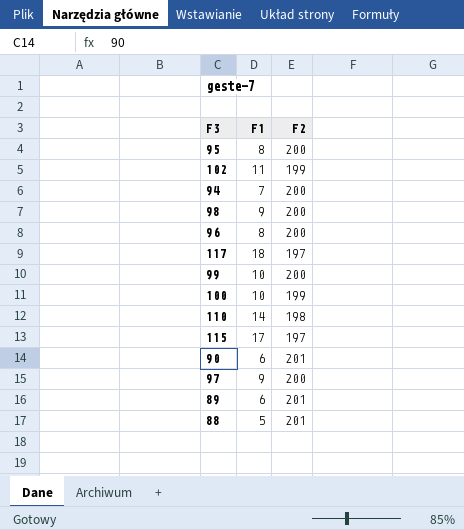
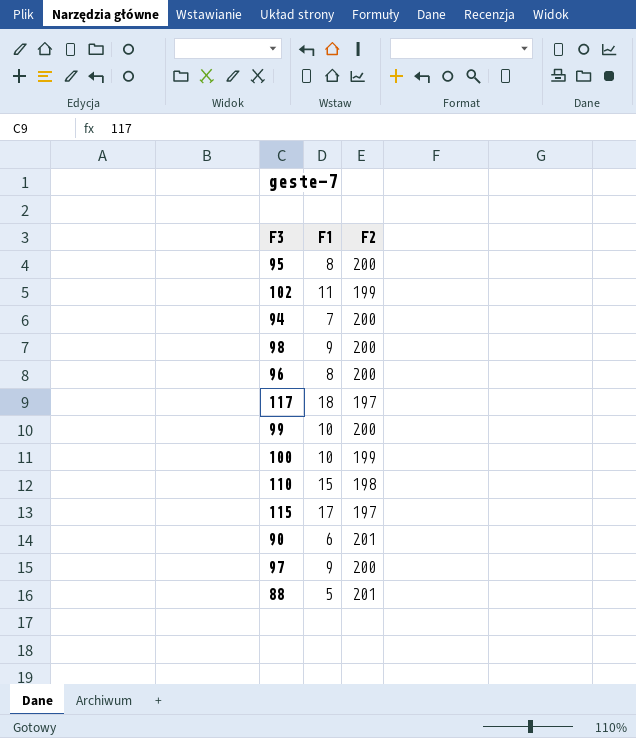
row 89: 6 | 201 -> none
110 | F1: 14 -> 15

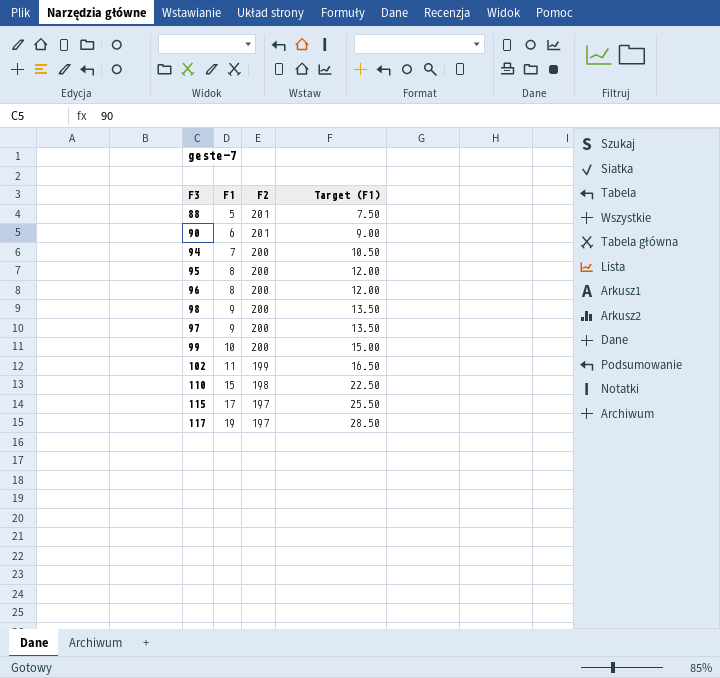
row order: none -> F1 ascending
column Target (F1) | formula: none -> [F1] * 1.5
row 100: 10 | 199 -> none
117 | F1: 18 -> 19

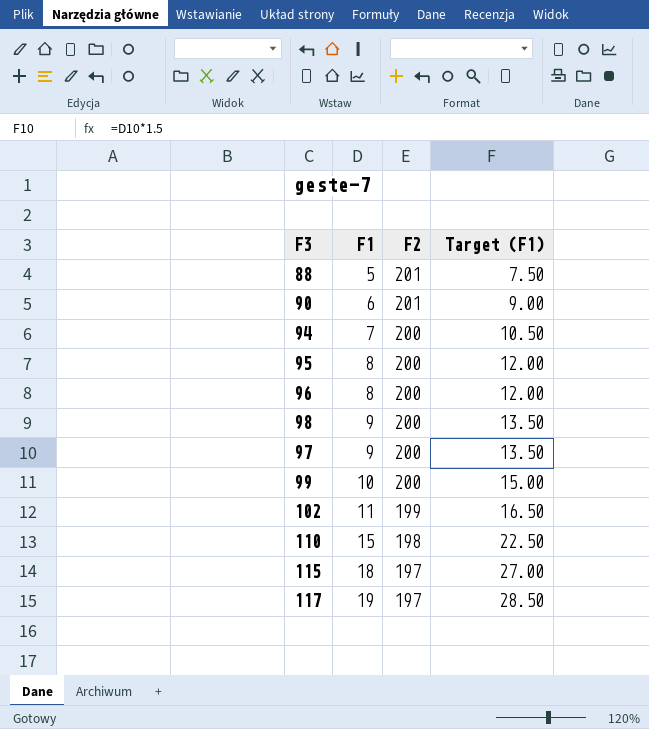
115 | F1: 17 -> 18
115 | Target (F1): 25.50 -> 27.00

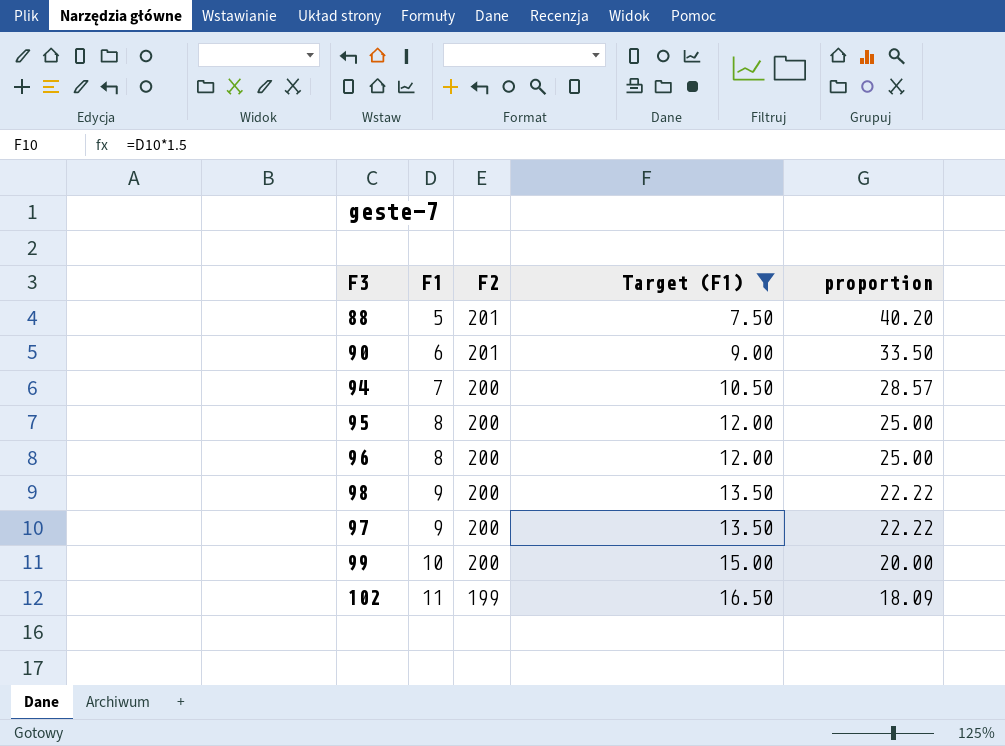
filter: none -> Target (F1) <= 16.50
column proportion | formula: none -> [F2] / [F1]

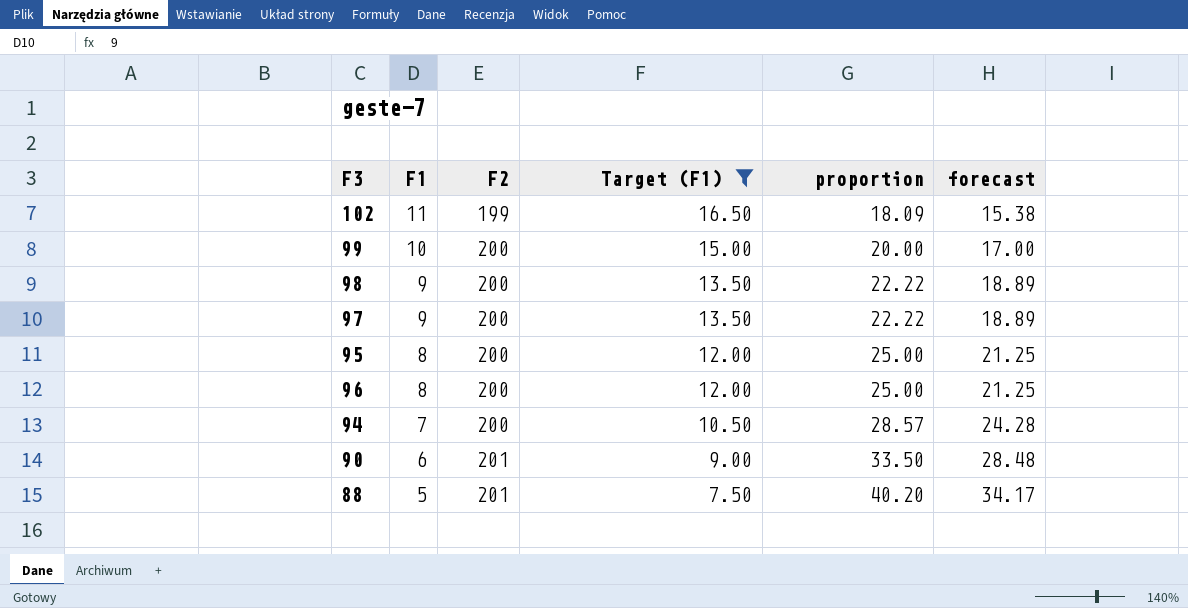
row order: F1 ascending -> F1 descending
column forecast | formula: none -> [proportion] * 0.85

